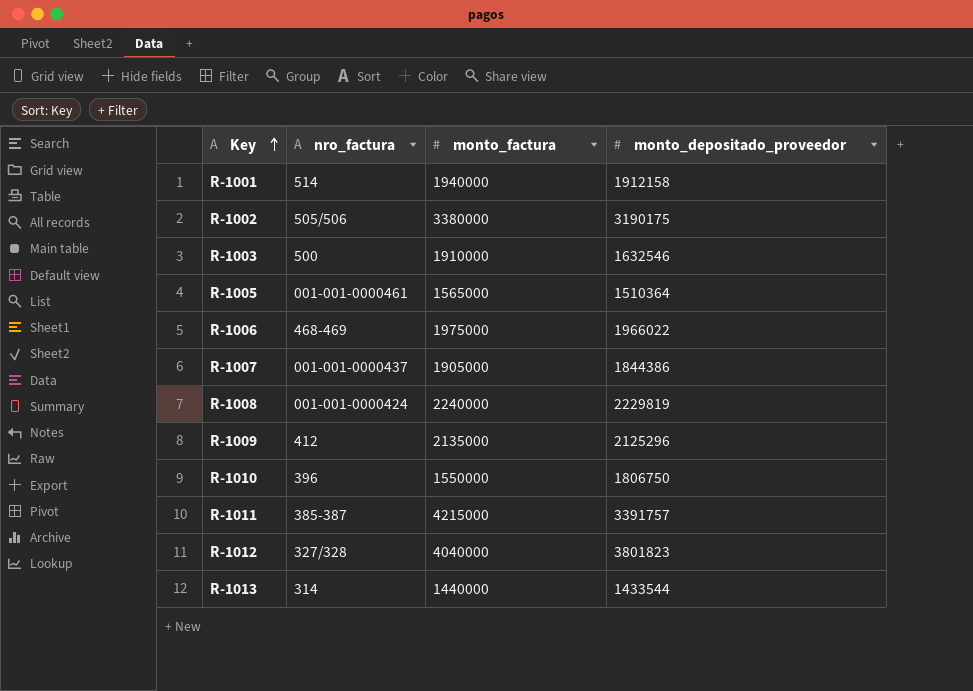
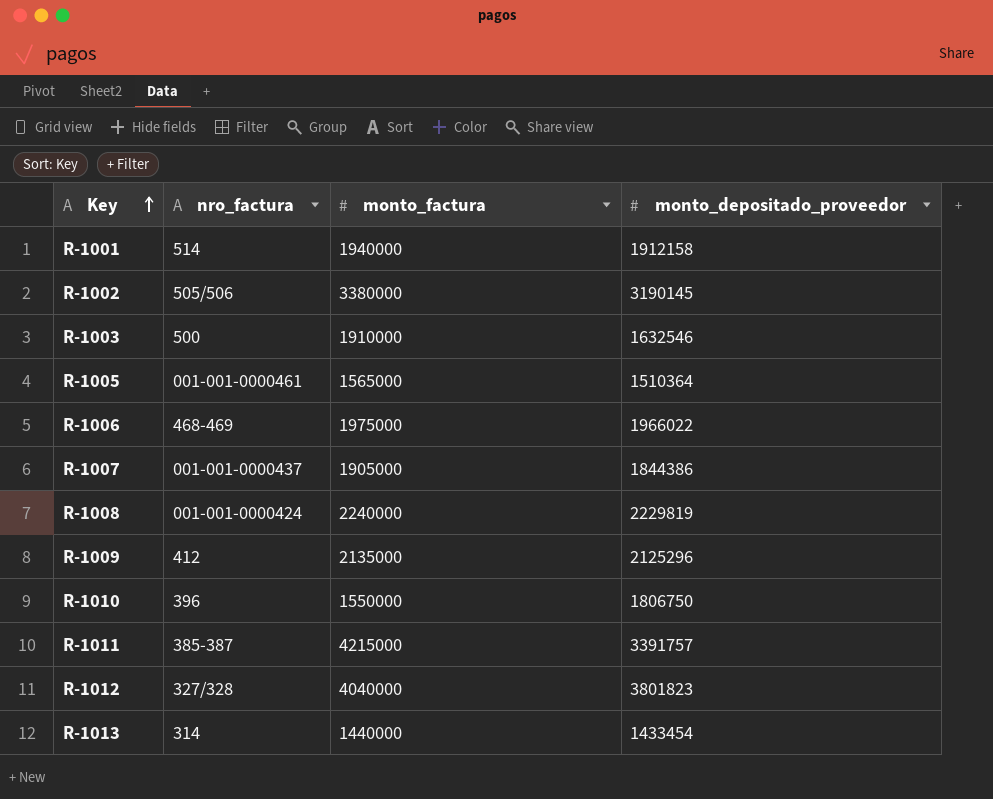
R-1002 | monto_depositado_proveedor: 3190175 -> 3190145
R-1013 | monto_depositado_proveedor: 1433544 -> 1433454

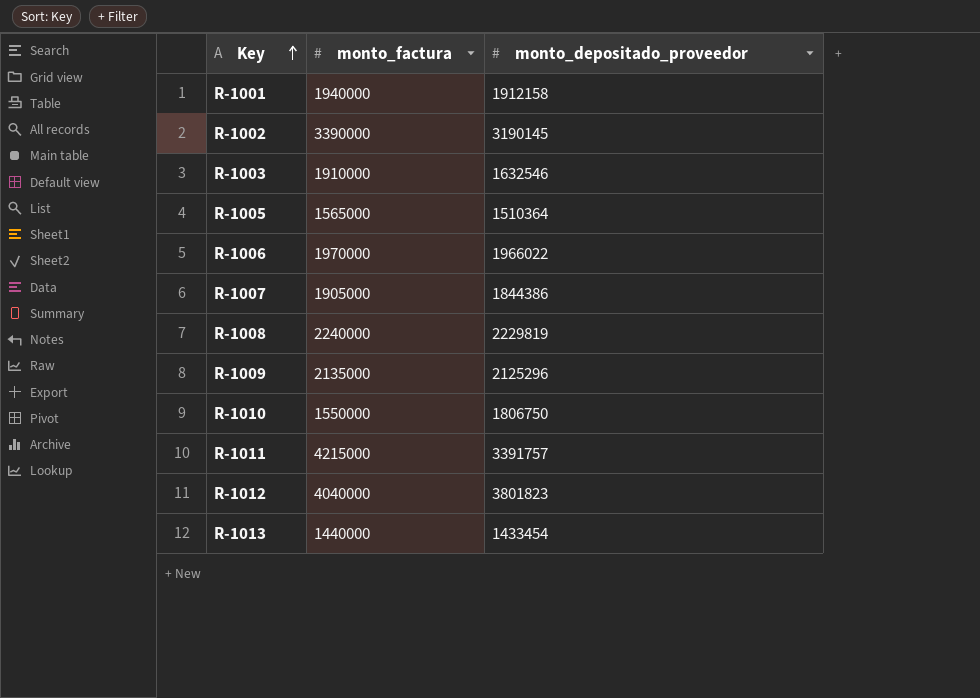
column nro_factura | position: 2 -> none
R-1002 | monto_factura: 3380000 -> 3390000
R-1006 | monto_factura: 1975000 -> 1970000

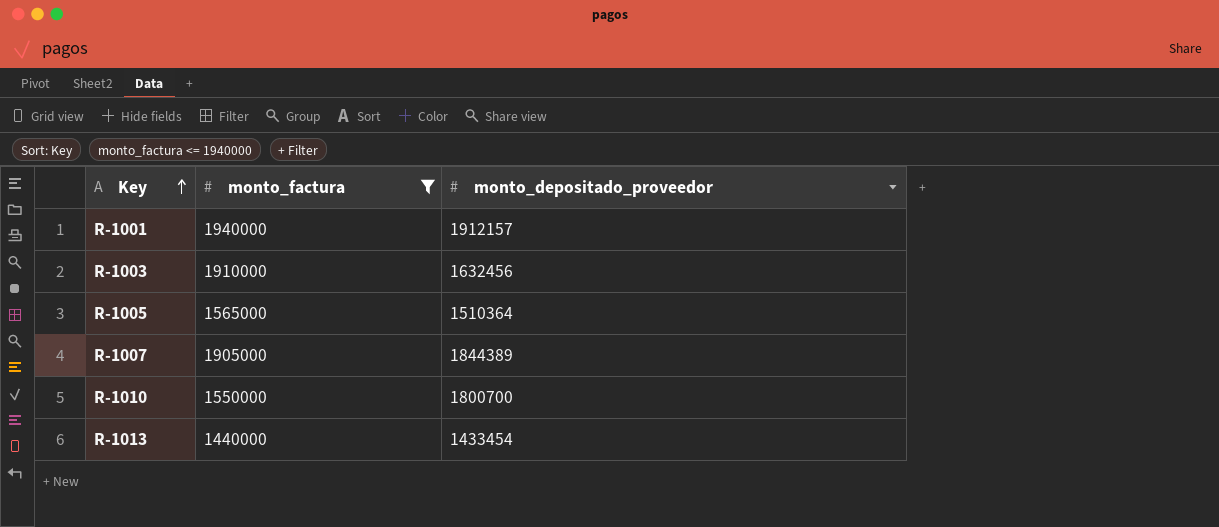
filter: none -> monto_factura <= 1940000
R-1001 | monto_depositado_proveedor: 1912158 -> 1912157
R-1003 | monto_depositado_proveedor: 1632546 -> 1632456
R-1007 | monto_depositado_proveedor: 1844386 -> 1844389
R-1010 | monto_depositado_proveedor: 1806750 -> 1800700

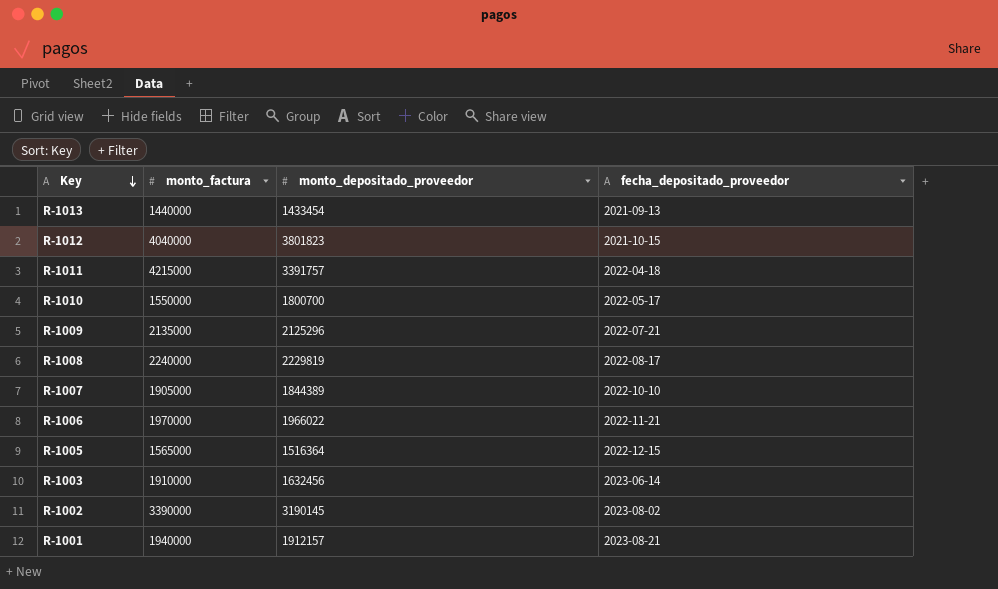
filter: monto_factura <= 1940000 -> none
row order: Key ascending -> Key descending
column fecha_depositado_proveedor | position: none -> 4
R-1005 | monto_depositado_proveedor: 1510364 -> 1516364

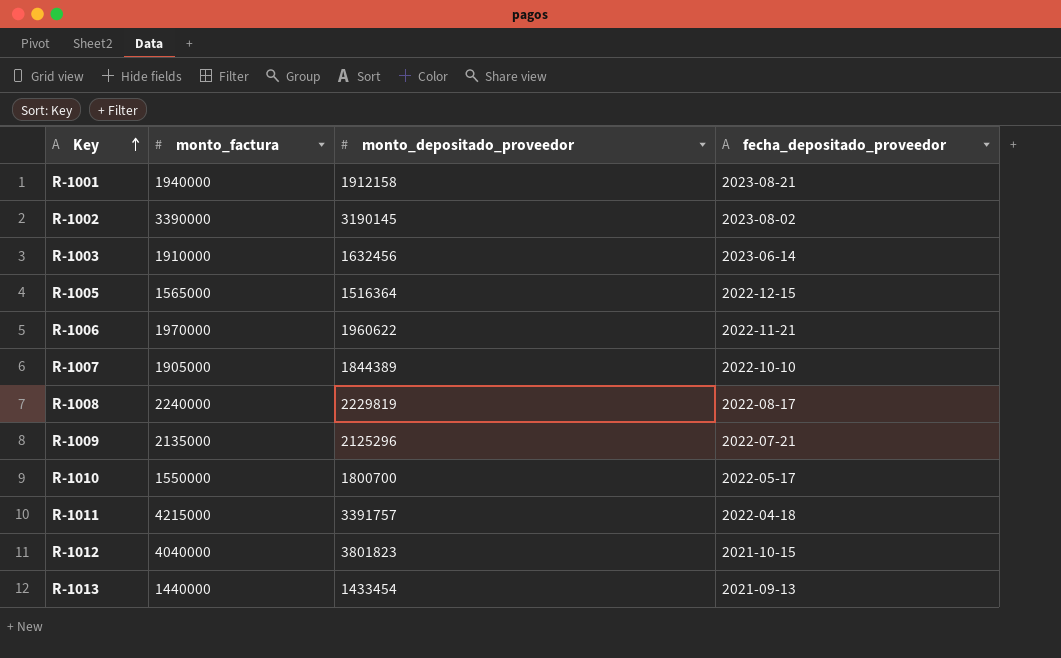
row order: Key descending -> Key ascending
R-1001 | monto_depositado_proveedor: 1912157 -> 1912158
R-1006 | monto_depositado_proveedor: 1966022 -> 1960622

